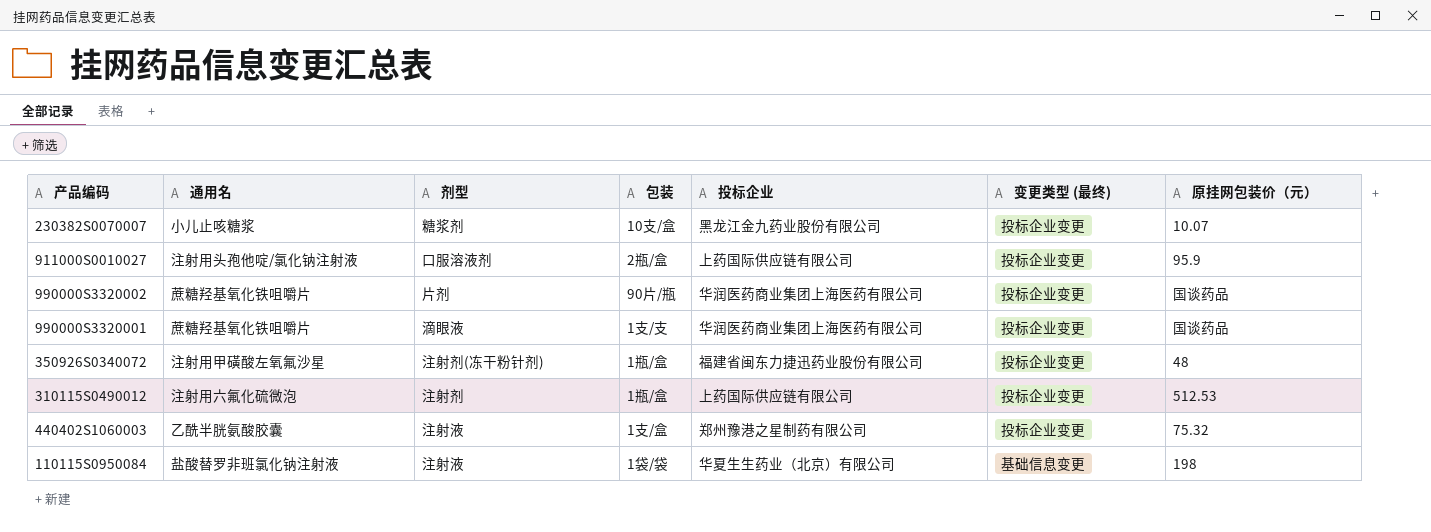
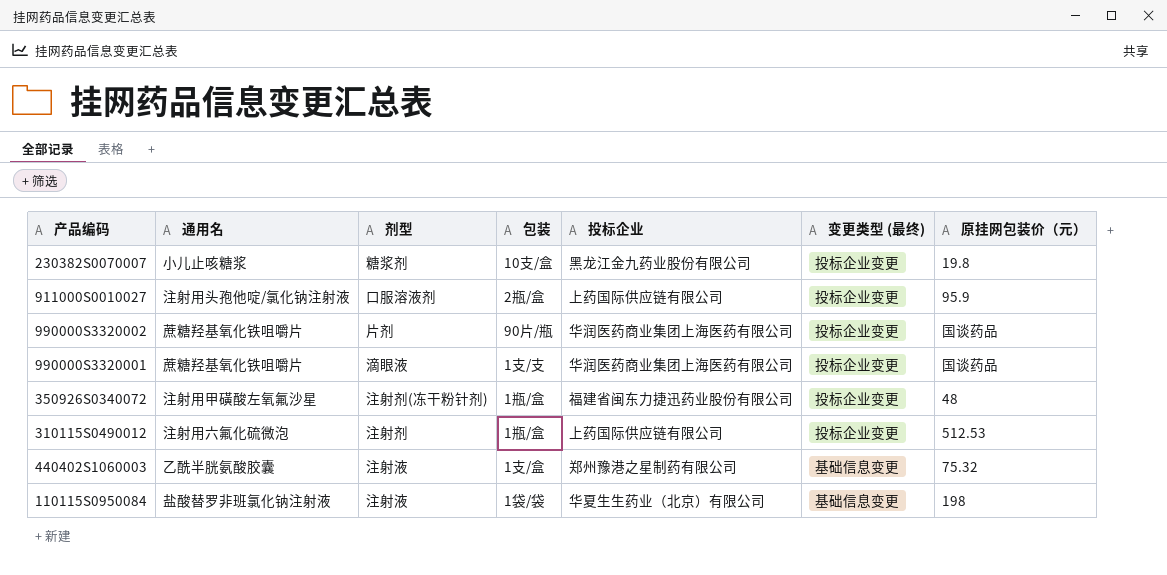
230382S0070007 | 原挂网包装价（元）: 10.07 -> 19.8
440402S1060003 | 变更类型 (最终): 投标企业变更 -> 基础信息变更

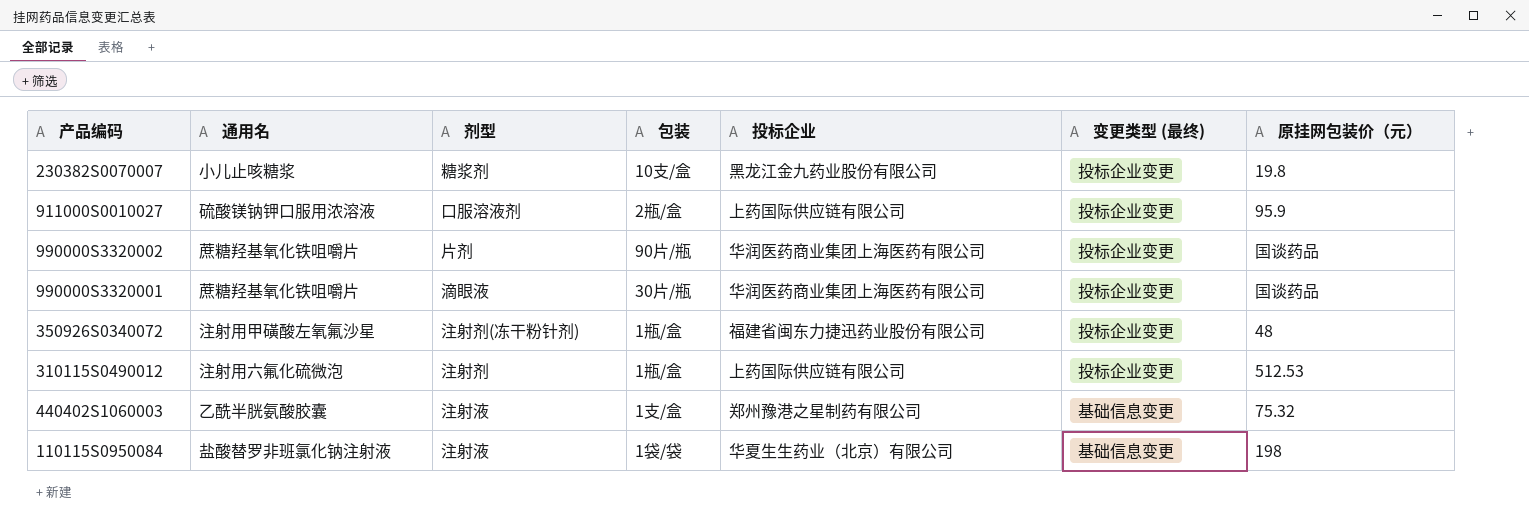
911000S0010027 | 通用名: 注射用头孢他啶/氯化钠注射液 -> 硫酸镁钠钾口服用浓溶液
990000S3320001 | 包装: 1支/支 -> 30片/瓶

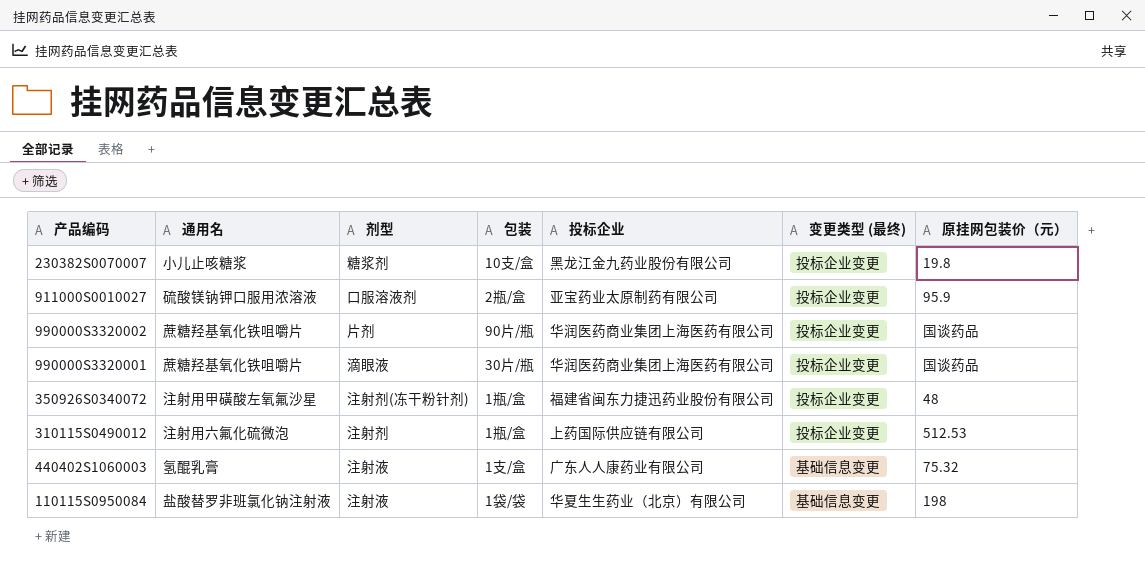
911000S0010027 | 投标企业: 上药国际供应链有限公司 -> 亚宝药业太原制药有限公司
440402S1060003 | 通用名: 乙酰半胱氨酸胶囊 -> 氢醌乳膏
440402S1060003 | 投标企业: 郑州豫港之星制药有限公司 -> 广东人人康药业有限公司

